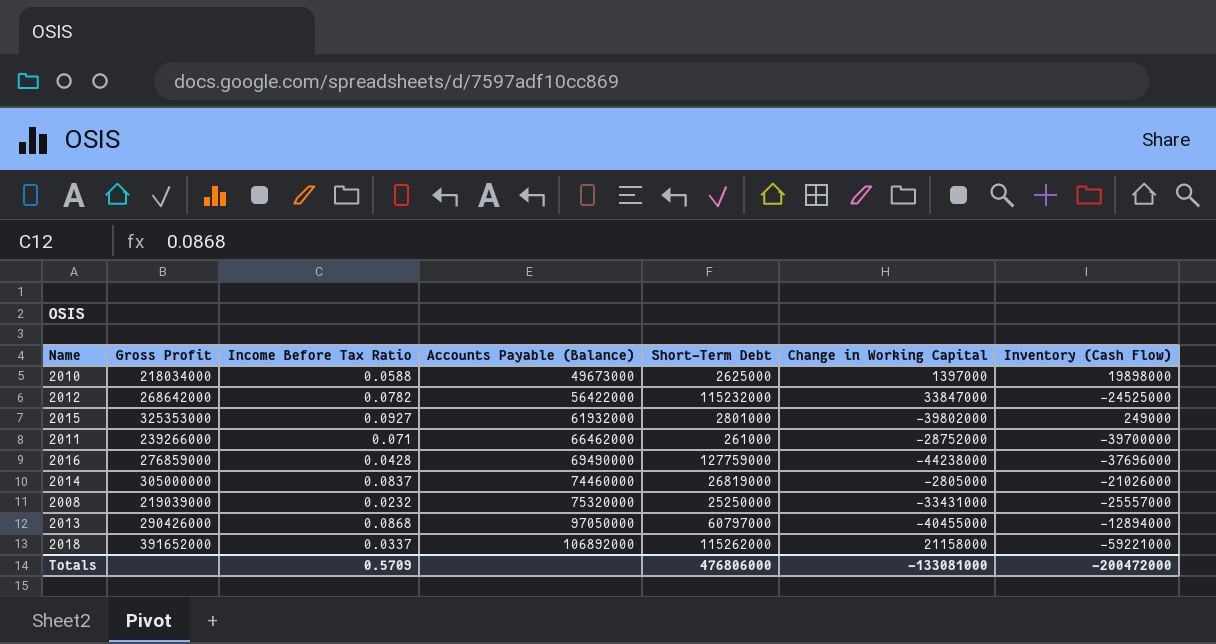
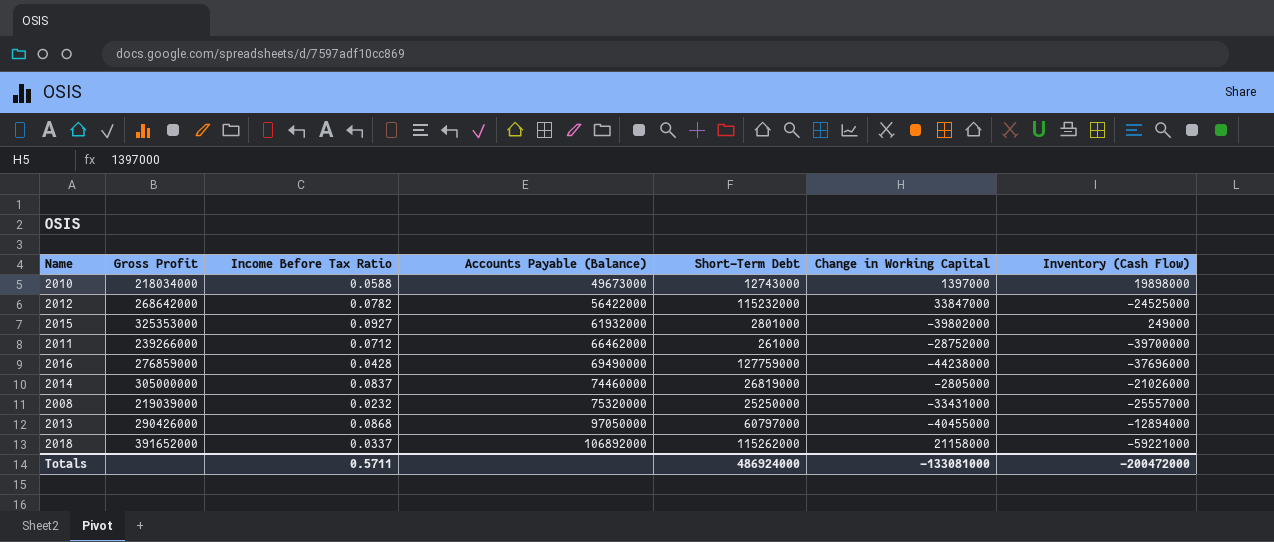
2010 | Short-Term Debt: 2625000 -> 12743000
2011 | Income Before Tax Ratio: 0.071 -> 0.0712
Totals | Income Before Tax Ratio: 0.5709 -> 0.5711
Totals | Short-Term Debt: 476806000 -> 486924000

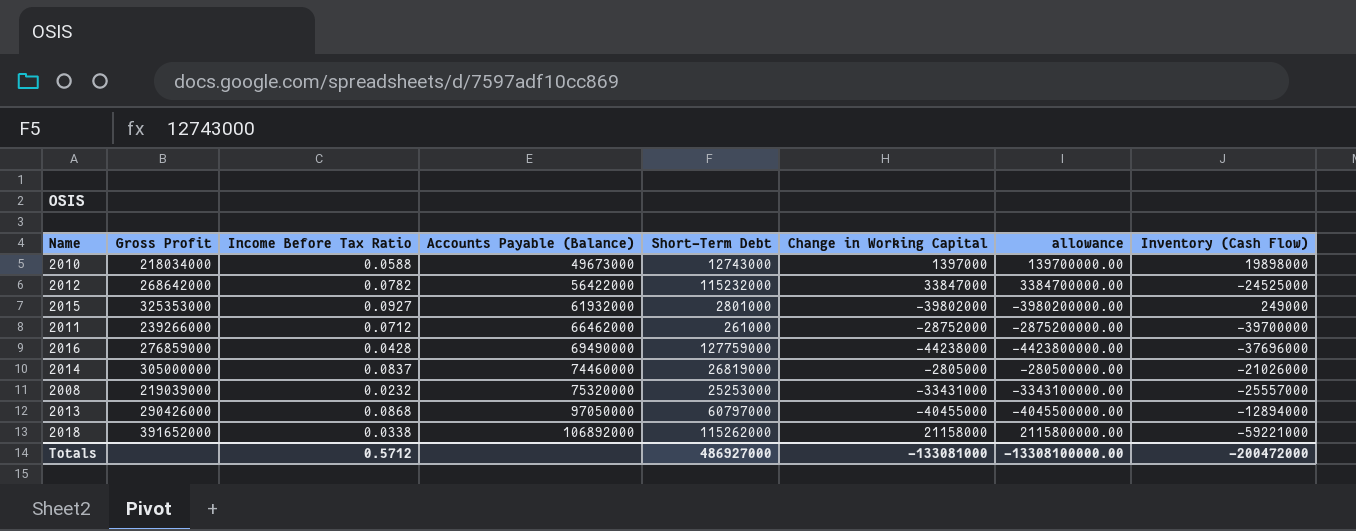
column allowance | formula: none -> [Change in Working Capital] * 100
2008 | Short-Term Debt: 25250000 -> 25253000
2018 | Income Before Tax Ratio: 0.0337 -> 0.0338
Totals | Income Before Tax Ratio: 0.5711 -> 0.5712
Totals | Short-Term Debt: 486924000 -> 486927000

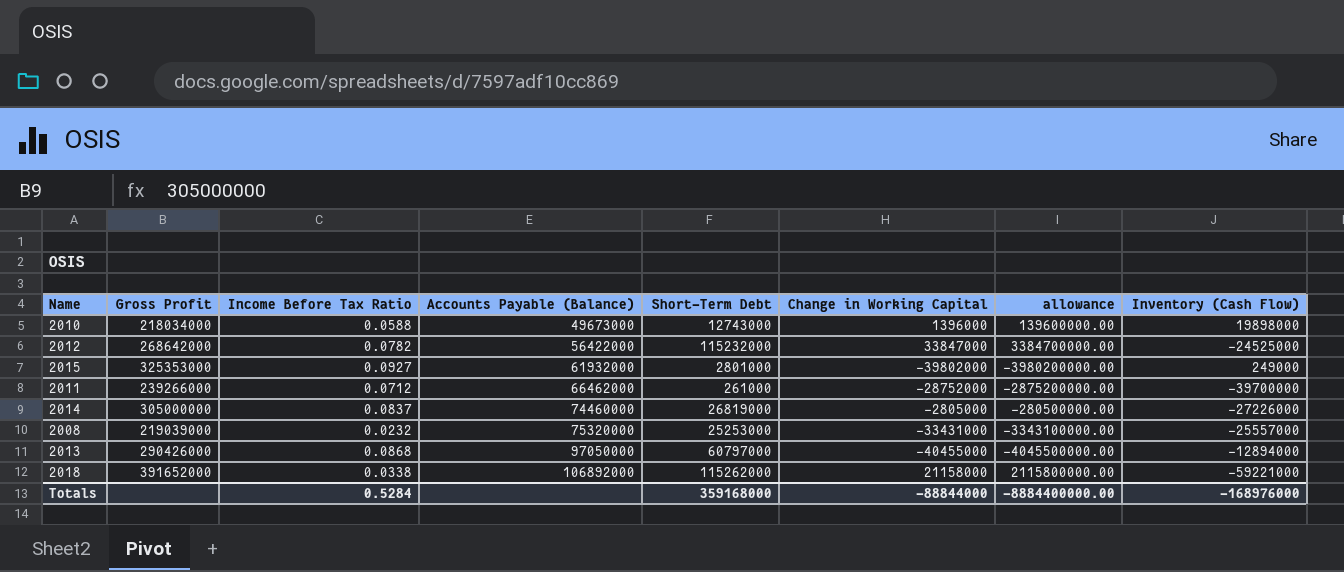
row 2016: 276859000 | 0.0428 | 69490000 | 127759000 | -44238000 | -4423800000.00 | -37696000 -> none
2010 | Change in Working Capital: 1397000 -> 1396000
2010 | allowance: 139700000.00 -> 139600000.00
2014 | Inventory (Cash Flow): -21026000 -> -27226000
Totals | Income Before Tax Ratio: 0.5712 -> 0.5284
Totals | Short-Term Debt: 486927000 -> 359168000
Totals | Change in Working Capital: -133081000 -> -88844000
Totals | allowance: -13308100000.00 -> -8884400000.00
Totals | Inventory (Cash Flow): -200472000 -> -168976000

